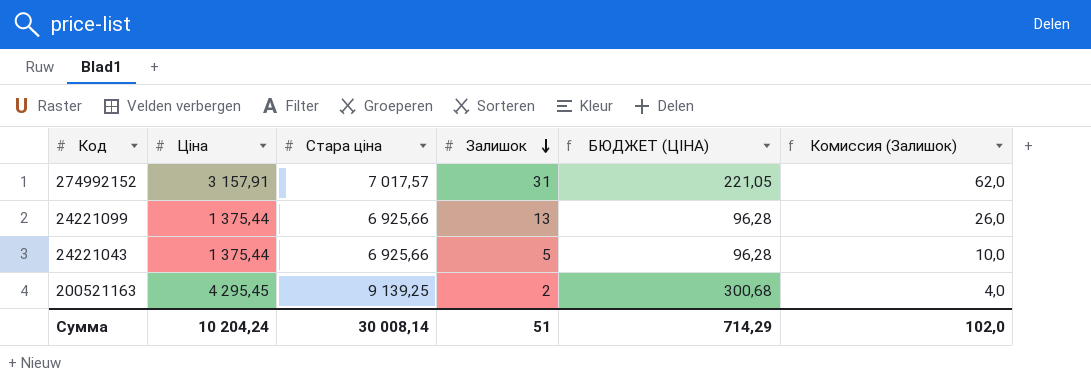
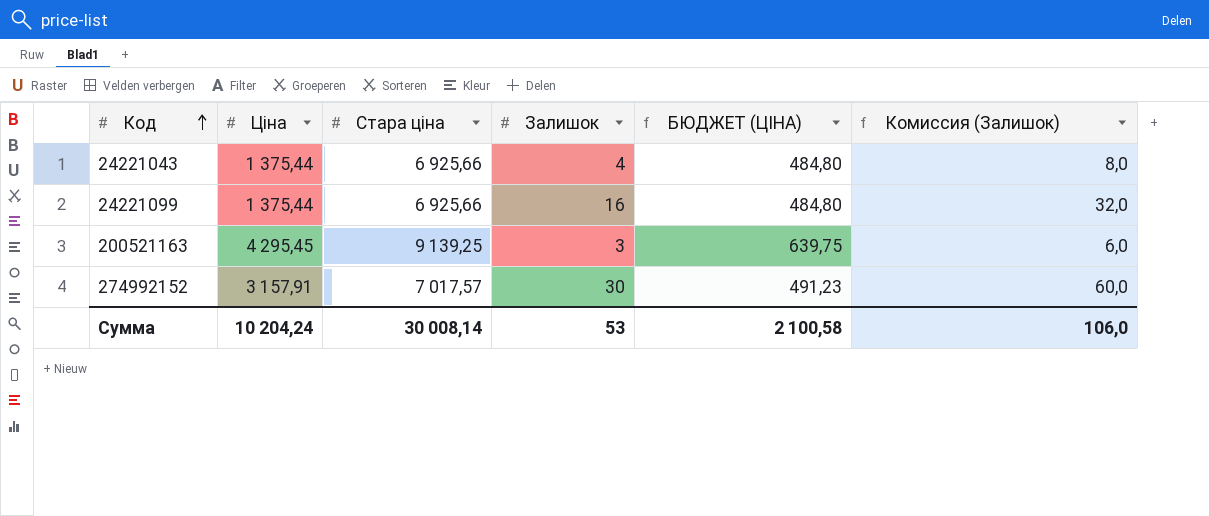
row order: Залишок descending -> Код ascending
column БЮДЖЕТ (ЦІНА) | formula: [Ціна] * 0,07 -> [Стара ціна] * 0,07
24221043 | Залишок: 5 -> 4
24221043 | Комиссия (Залишок): 10,0 -> 8,0
24221099 | Залишок: 13 -> 16
24221099 | Комиссия (Залишок): 26,0 -> 32,0
200521163 | Залишок: 2 -> 3
200521163 | Комиссия (Залишок): 4,0 -> 6,0
274992152 | Залишок: 31 -> 30
274992152 | Комиссия (Залишок): 62,0 -> 60,0
Сумма | Залишок: 51 -> 53
Сумма | БЮДЖЕТ (ЦІНА): 714,29 -> 2 100,58
Сумма | Комиссия (Залишок): 102,0 -> 106,0

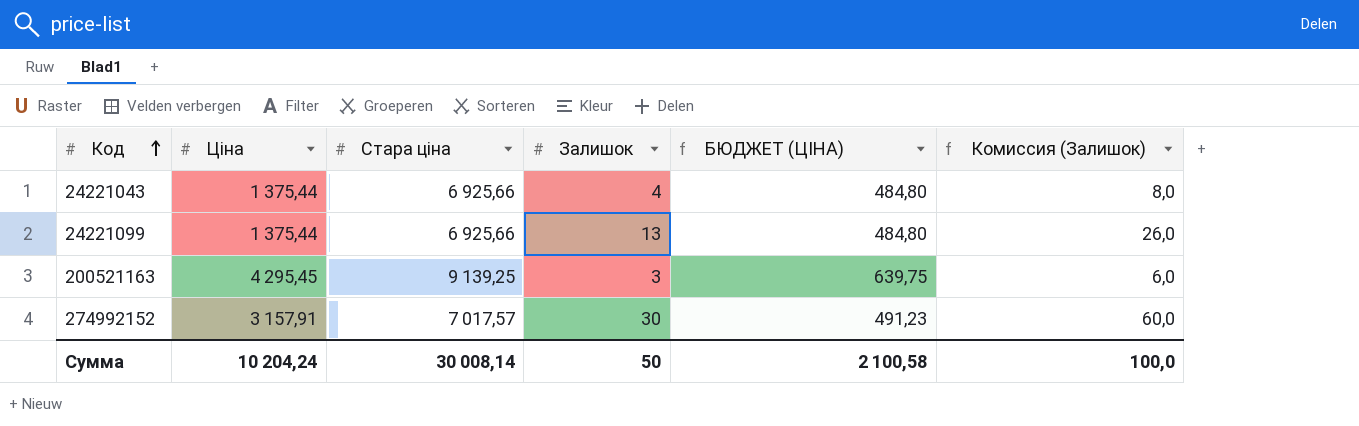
24221099 | Залишок: 16 -> 13
24221099 | Комиссия (Залишок): 32,0 -> 26,0
Сумма | Залишок: 53 -> 50
Сумма | Комиссия (Залишок): 106,0 -> 100,0

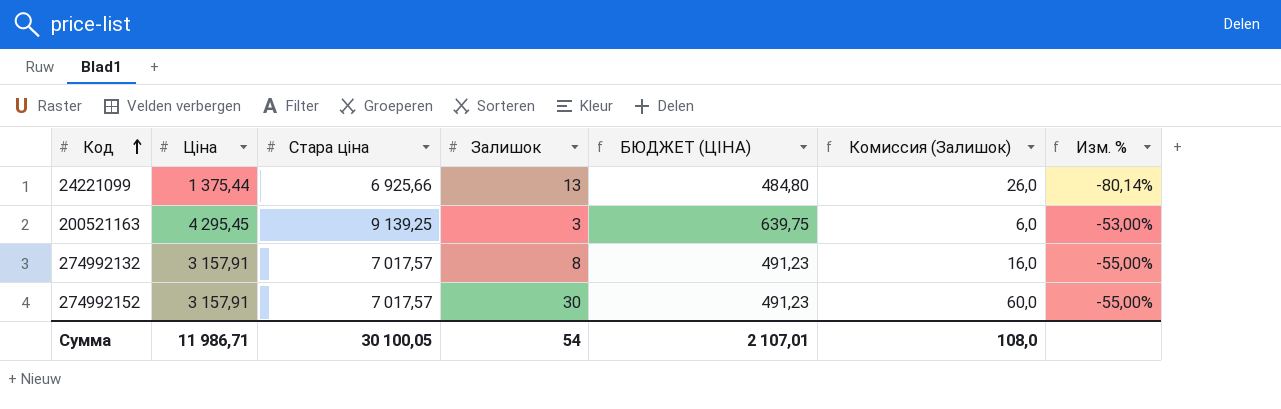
column Изм. % | formula: none -> ([Ціна] - [Стара ціна]) / [Стара ціна]
row 24221043: 1 375,44 | 6 925,66 | 4 | 484,80 | 8,0 -> none
row 274992132: none -> 3 157,91 | 7 017,57 | 8 | 491,23 | 16,0 | -55,00%
Сумма | Ціна: 10 204,24 -> 11 986,71
Сумма | Стара ціна: 30 008,14 -> 30 100,05
Сумма | Залишок: 50 -> 54
Сумма | БЮДЖЕТ (ЦІНА): 2 100,58 -> 2 107,01
Сумма | Комиссия (Залишок): 100,0 -> 108,0

